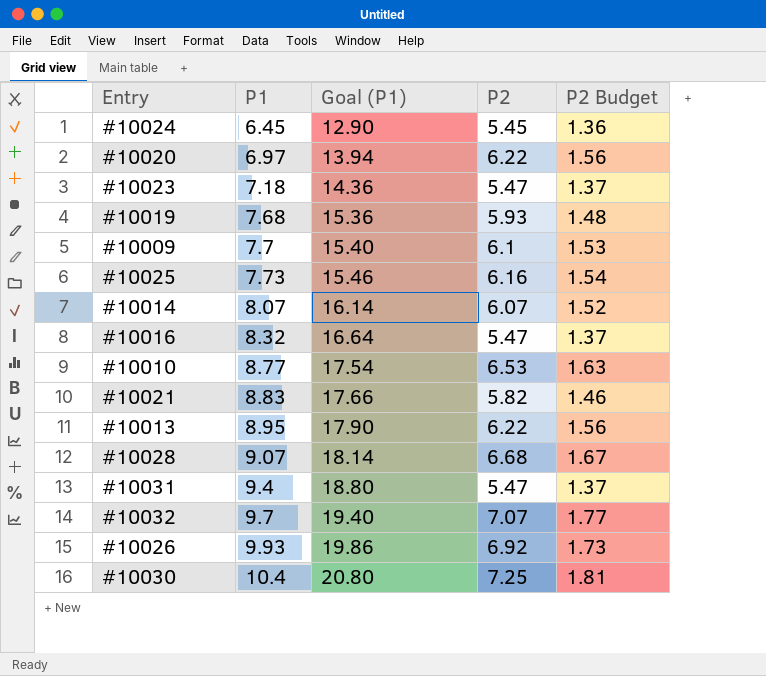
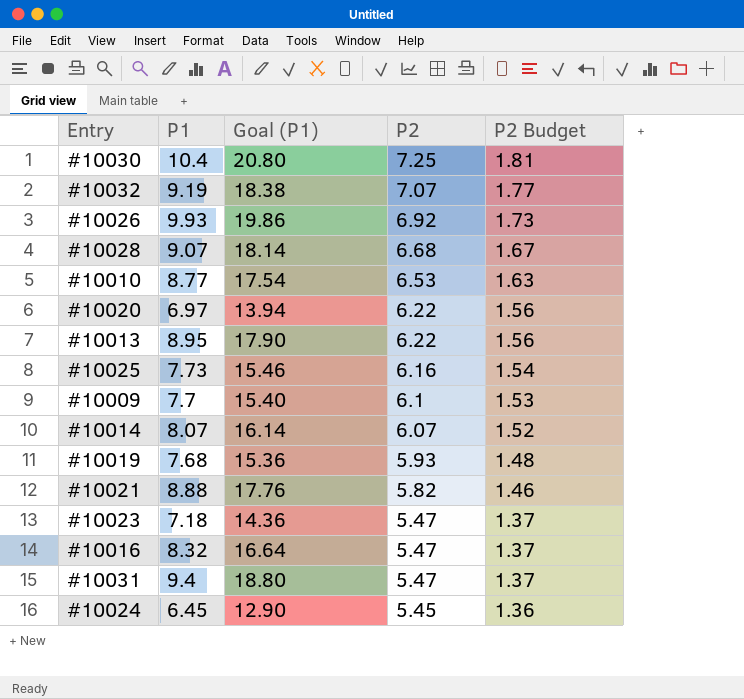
row order: P1 ascending -> P2 descending
#10032 | P1: 9.7 -> 9.19
#10032 | Goal (P1): 19.40 -> 18.38
#10021 | P1: 8.83 -> 8.88
#10021 | Goal (P1): 17.66 -> 17.76

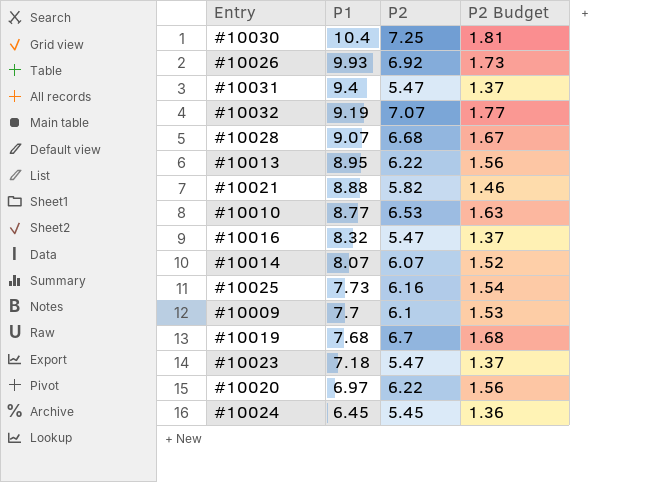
row order: P2 descending -> P1 descending
column Goal (P1) | formula: [P1] * 2 -> none
#10019 | P2: 5.93 -> 6.7
#10019 | P2 Budget: 1.48 -> 1.68

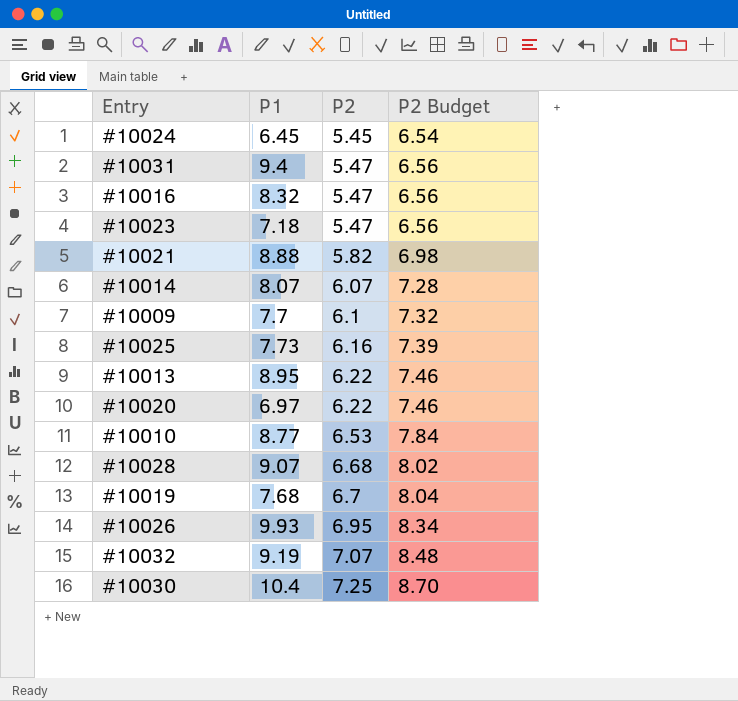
row order: P1 descending -> P2 ascending
column P2 Budget | formula: [P2] * 0.25 -> [P2] * 1.2
#10026 | P2: 6.92 -> 6.95

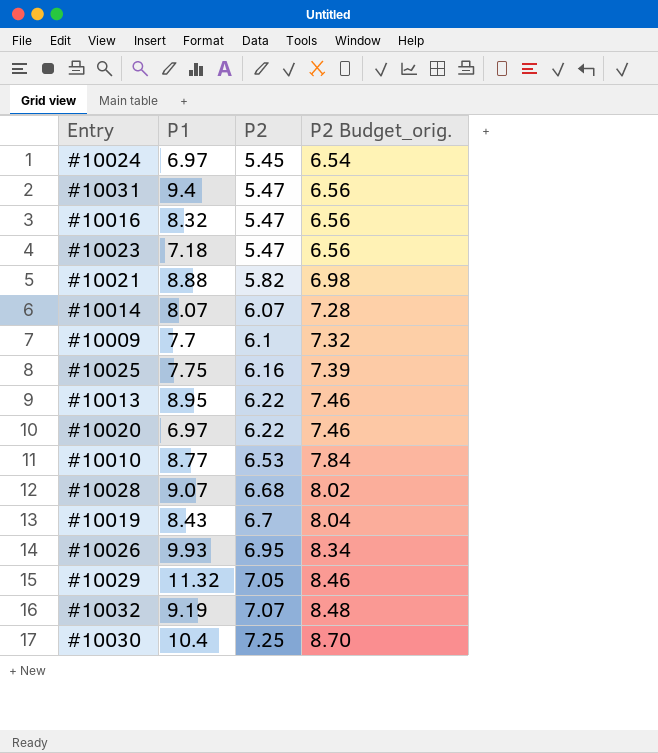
column name: P2 Budget -> P2 Budget_orig.
#10024 | P1: 6.45 -> 6.97
#10025 | P1: 7.73 -> 7.75
#10019 | P1: 7.68 -> 8.43
row #10029: none -> 11.32 | 7.05 | 8.46

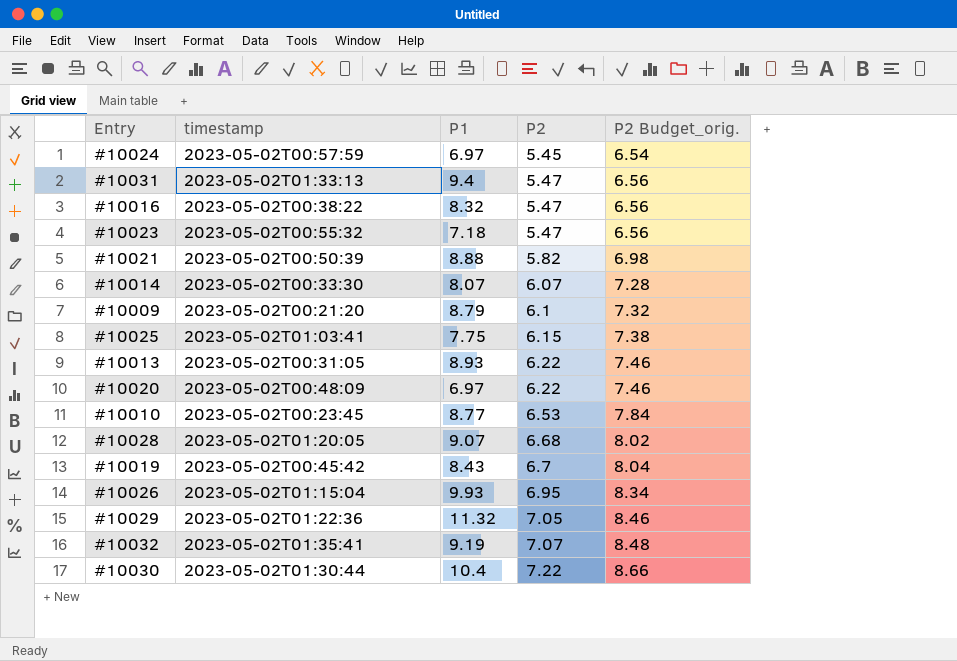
column timestamp | position: none -> 2
#10009 | P1: 7.7 -> 8.79
#10025 | P2: 6.16 -> 6.15
#10025 | P2 Budget_orig.: 7.39 -> 7.38
#10013 | P1: 8.95 -> 8.93
#10030 | P2: 7.25 -> 7.22
#10030 | P2 Budget_orig.: 8.70 -> 8.66

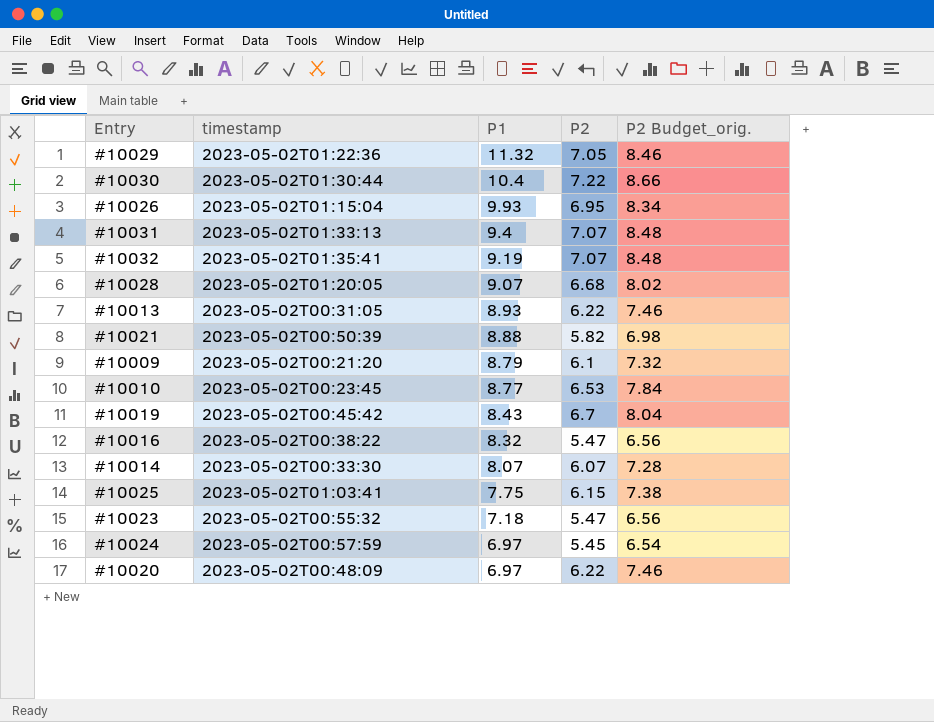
row order: P2 ascending -> P1 descending
#10031 | P2: 5.47 -> 7.07
#10031 | P2 Budget_orig.: 6.56 -> 8.48

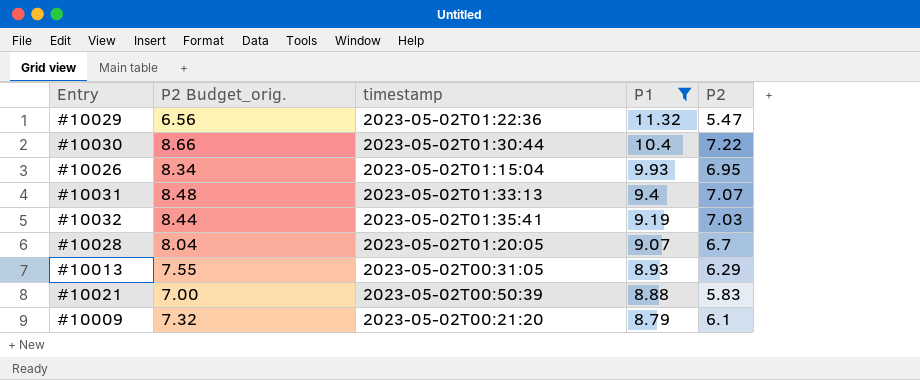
filter: none -> P1 >= 8.79
column P2 Budget_orig. | position: 5 -> 2
#10029 | P2 Budget_orig.: 8.46 -> 6.56
#10029 | P2: 7.05 -> 5.47
#10032 | P2 Budget_orig.: 8.48 -> 8.44
#10032 | P2: 7.07 -> 7.03
#10028 | P2 Budget_orig.: 8.02 -> 8.04
#10028 | P2: 6.68 -> 6.7
#10013 | P2 Budget_orig.: 7.46 -> 7.55
#10013 | P2: 6.22 -> 6.29
#10021 | P2 Budget_orig.: 6.98 -> 7.00
#10021 | P2: 5.82 -> 5.83

